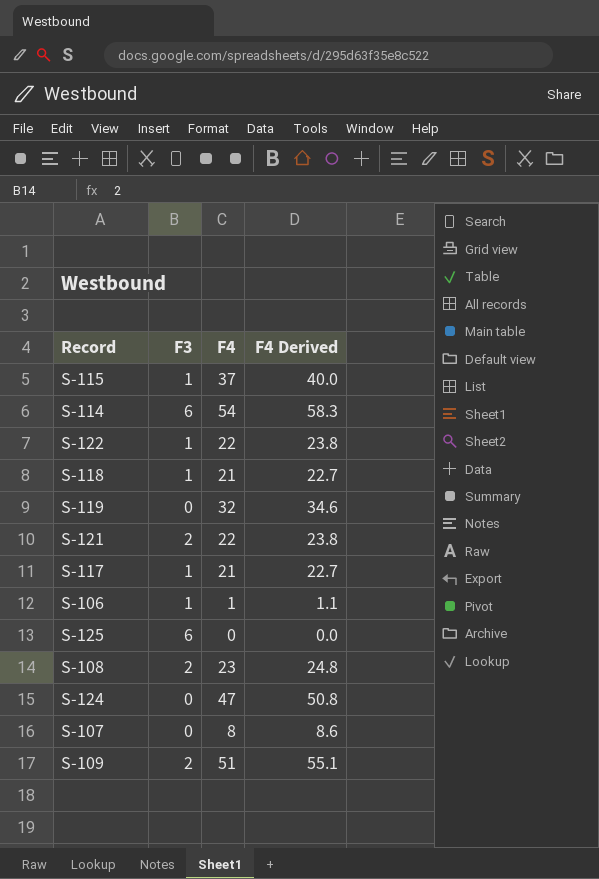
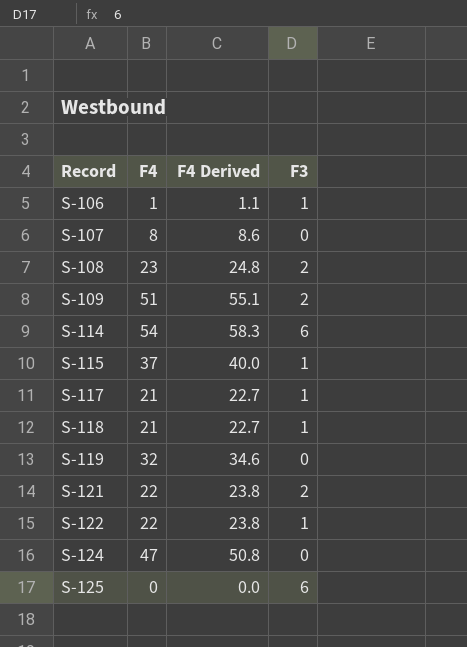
row order: none -> Record ascending
column F3 | position: 2 -> 4

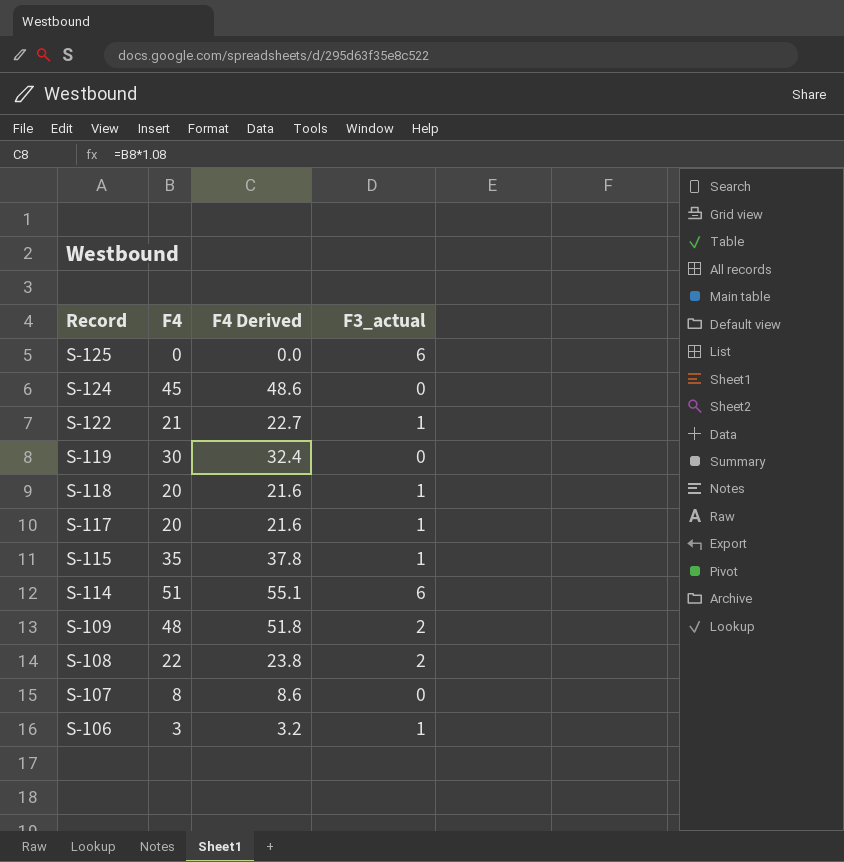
row order: Record ascending -> Record descending
column name: F3 -> F3_actual
row S-121: 22 | 23.8 | 2 -> none
S-124 | F4: 47 -> 45
S-124 | F4 Derived: 50.8 -> 48.6
S-122 | F4: 22 -> 21
S-122 | F4 Derived: 23.8 -> 22.7
S-119 | F4: 32 -> 30
S-119 | F4 Derived: 34.6 -> 32.4
S-118 | F4: 21 -> 20
S-118 | F4 Derived: 22.7 -> 21.6
S-117 | F4: 21 -> 20
S-117 | F4 Derived: 22.7 -> 21.6
S-115 | F4: 37 -> 35
S-115 | F4 Derived: 40.0 -> 37.8
S-114 | F4: 54 -> 51
S-114 | F4 Derived: 58.3 -> 55.1
S-109 | F4: 51 -> 48
S-109 | F4 Derived: 55.1 -> 51.8
S-108 | F4: 23 -> 22
S-108 | F4 Derived: 24.8 -> 23.8
S-106 | F4: 1 -> 3
S-106 | F4 Derived: 1.1 -> 3.2

